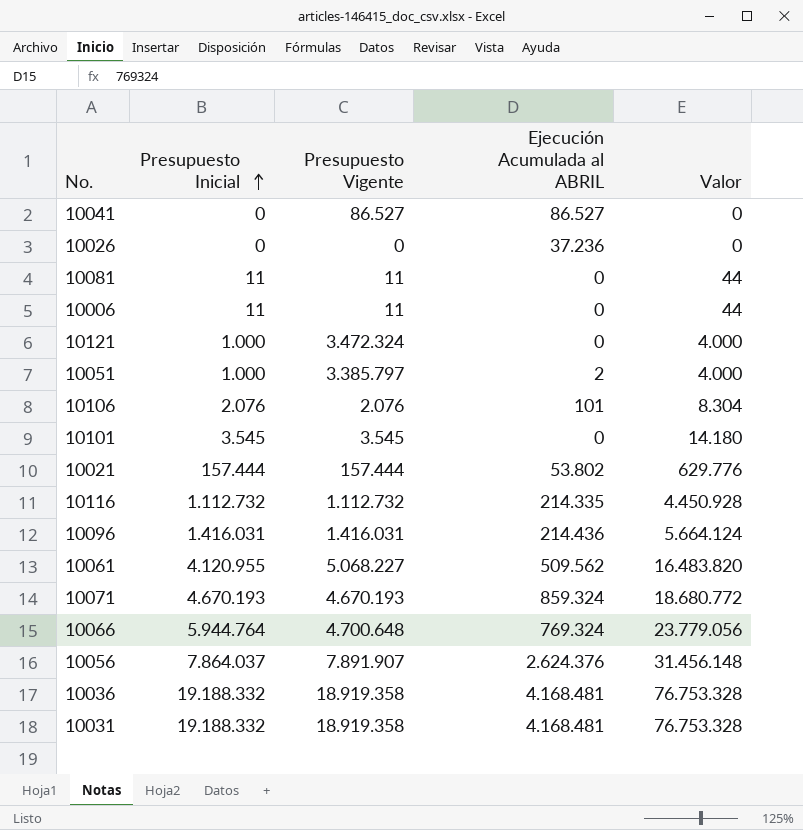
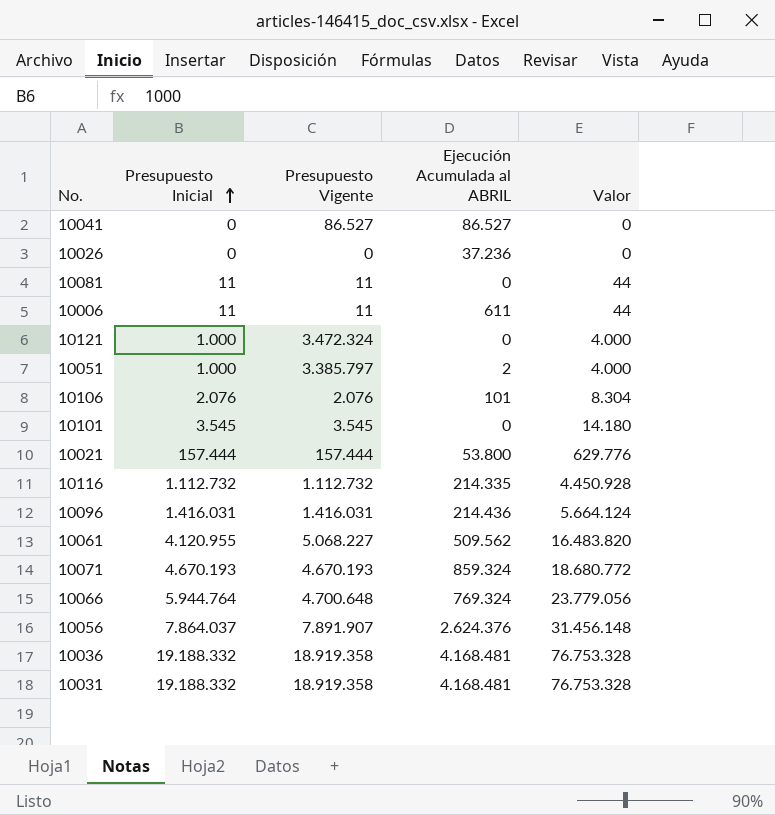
10006 | Ejecución Acumulada al ABRIL: 0 -> 611
10021 | Ejecución Acumulada al ABRIL: 53.802 -> 53.800

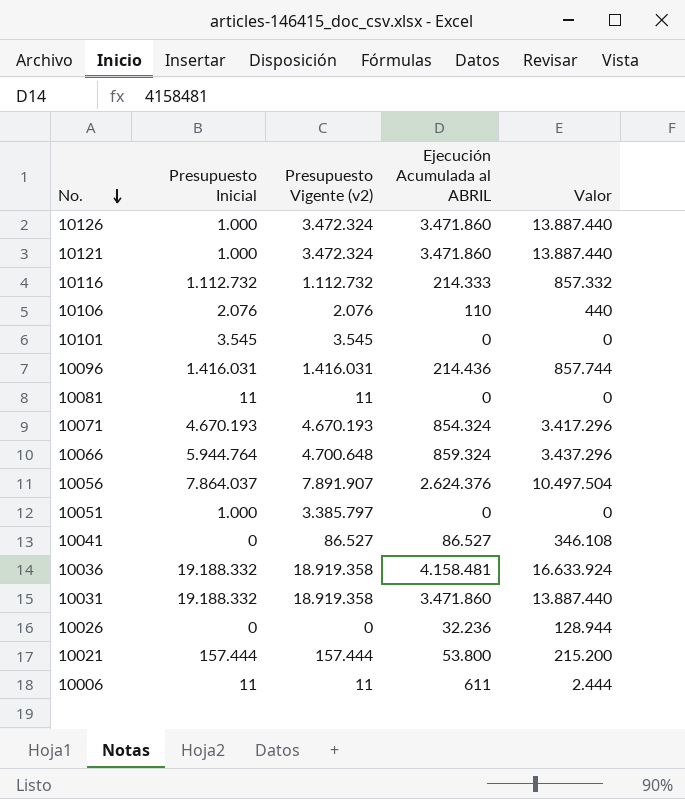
row order: Presupuesto Inicial ascending -> No. descending
column name: Presupuesto Vigente -> Presupuesto Vigente (v2)
column Valor | formula: [Presupuesto Inicial] * 4 -> [Ejecución Acumulada al ABRIL] * 4
row 10061: 4.120.955 | 5.068.227 | 509.562 | 16.483.820 -> none
row 10126: none -> 1.000 | 3.472.324 | 3.471.860 | 13.887.440
10121 | Ejecución Acumulada al ABRIL: 0 -> 3.471.860
10116 | Ejecución Acumulada al ABRIL: 214.335 -> 214.333
10106 | Ejecución Acumulada al ABRIL: 101 -> 110
10071 | Ejecución Acumulada al ABRIL: 859.324 -> 854.324
10066 | Ejecución Acumulada al ABRIL: 769.324 -> 859.324
10051 | Ejecución Acumulada al ABRIL: 2 -> 0
10036 | Ejecución Acumulada al ABRIL: 4.168.481 -> 4.158.481
10031 | Ejecución Acumulada al ABRIL: 4.168.481 -> 3.471.860
10026 | Ejecución Acumulada al ABRIL: 37.236 -> 32.236

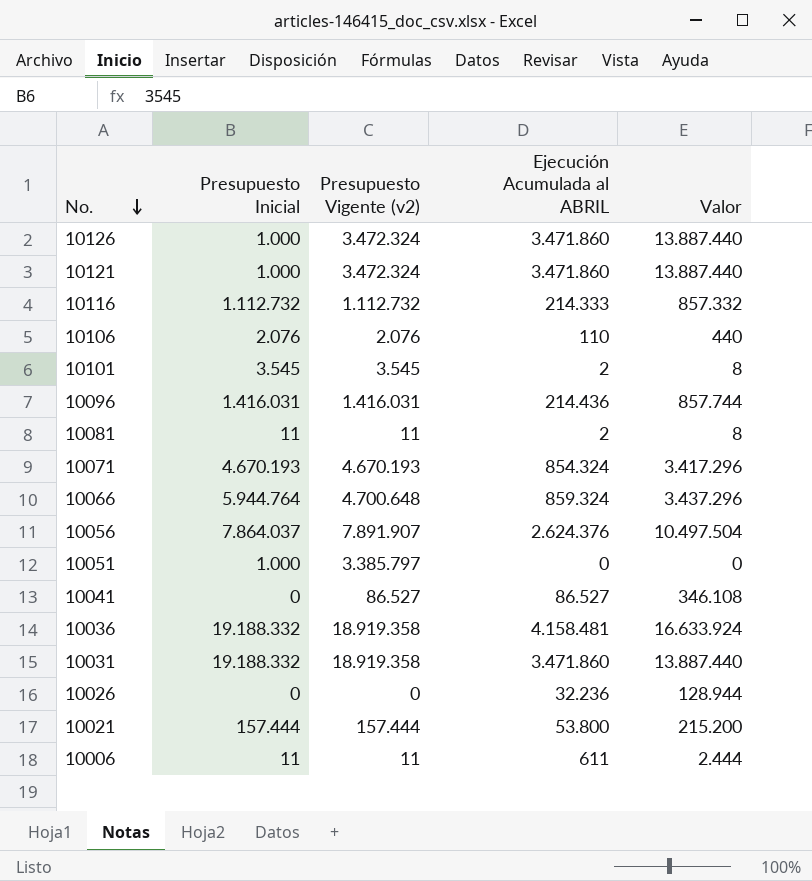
10101 | Ejecución Acumulada al ABRIL: 0 -> 2
10101 | Valor: 0 -> 8
10081 | Ejecución Acumulada al ABRIL: 0 -> 2
10081 | Valor: 0 -> 8

